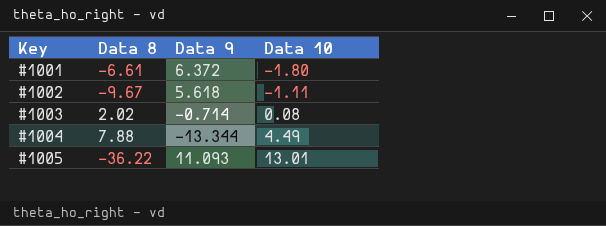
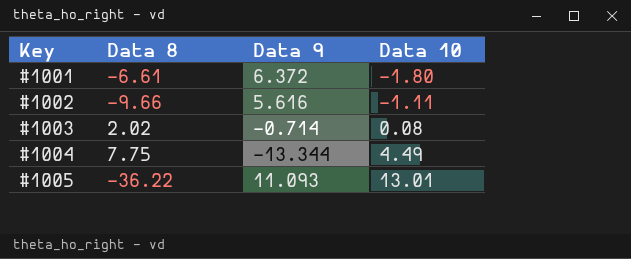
#1002 | Data 8: -9.67 -> -9.66
#1002 | Data 9: 5.618 -> 5.616
#1004 | Data 8: 7.88 -> 7.75

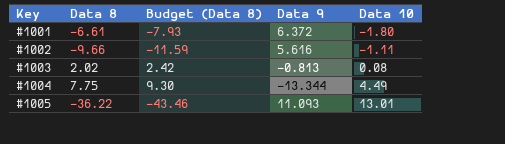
column Budget (Data 8) | formula: none -> [Data 8] * 1.2
#1003 | Data 9: -0.714 -> -0.813

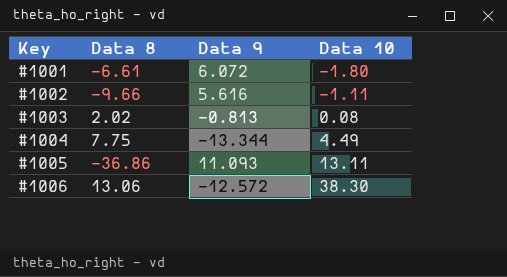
column Budget (Data 8) | formula: [Data 8] * 1.2 -> none
#1001 | Data 9: 6.372 -> 6.072
#1005 | Data 8: -36.22 -> -36.86
#1005 | Data 10: 13.01 -> 13.11
row #1006: none -> 13.06 | -12.572 | 38.30

